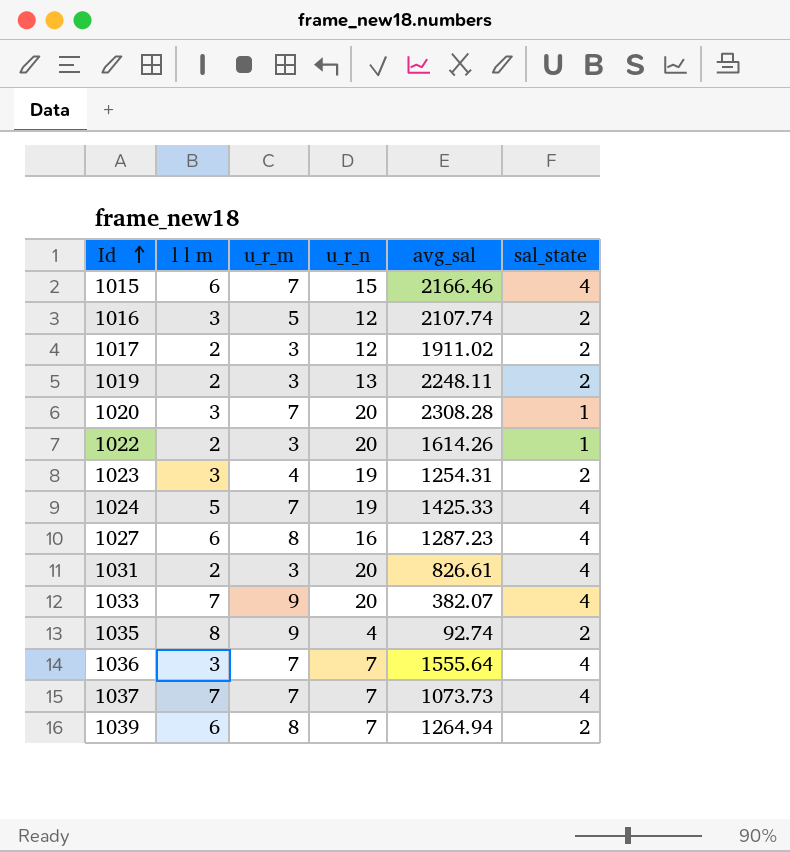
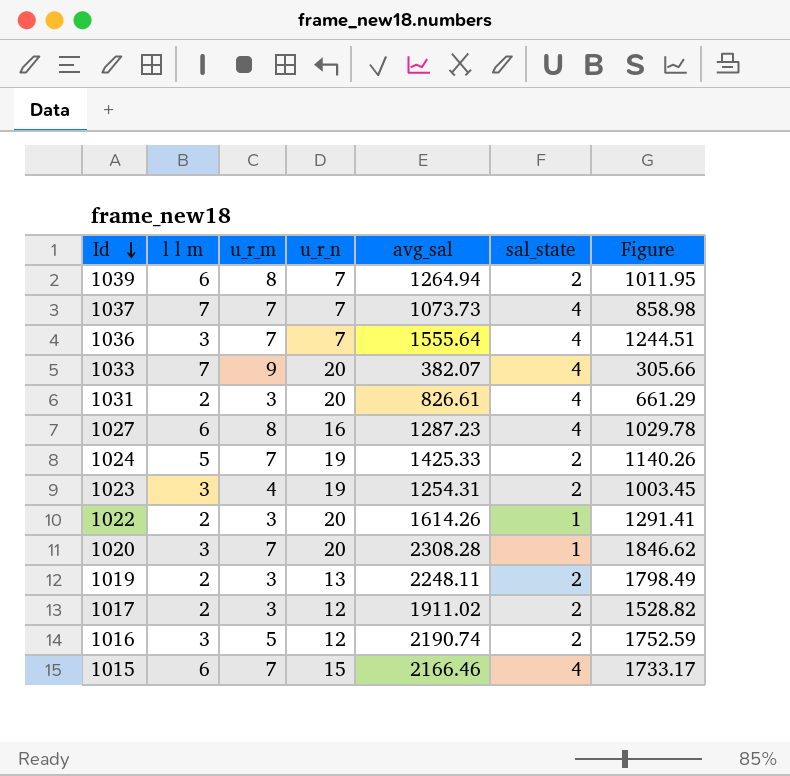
row order: Id ascending -> Id descending
column Figure | formula: none -> [avg_sal] * 0.8
row 1035: 8 | 9 | 4 | 92.74 | 2 -> none
1024 | sal_state: 4 -> 2
1016 | avg_sal: 2107.74 -> 2190.74

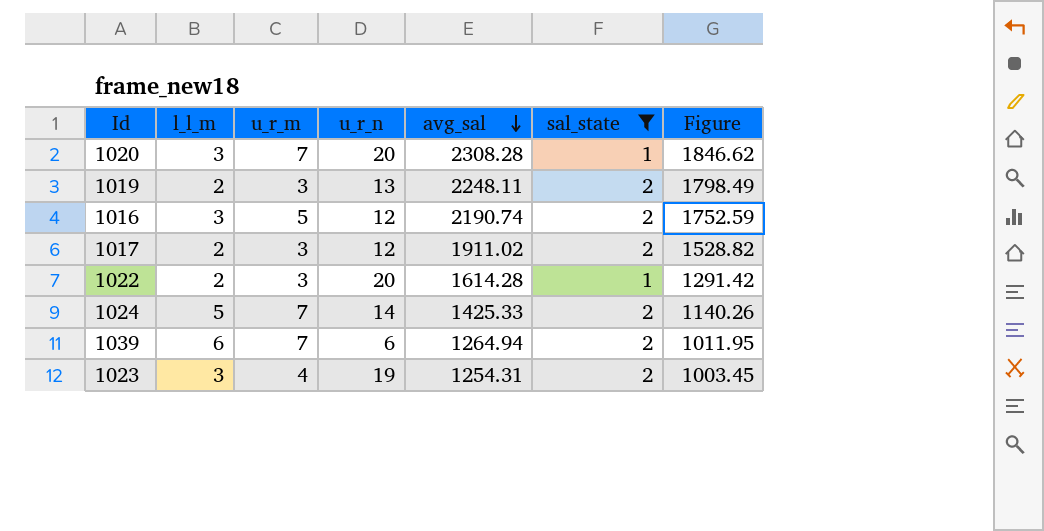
filter: none -> sal_state != 4
row order: Id descending -> avg_sal descending
column name: l l m -> l_l_m
1022 | avg_sal: 1614.26 -> 1614.28
1022 | Figure: 1291.41 -> 1291.42
1024 | u_r_n: 19 -> 14
1039 | u_r_m: 8 -> 7
1039 | u_r_n: 7 -> 6

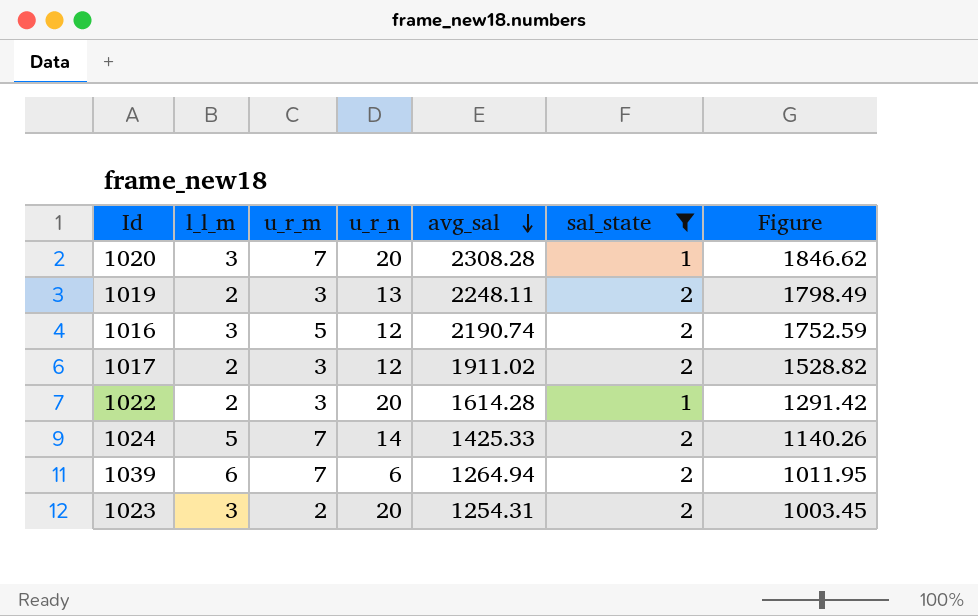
1023 | u_r_m: 4 -> 2
1023 | u_r_n: 19 -> 20

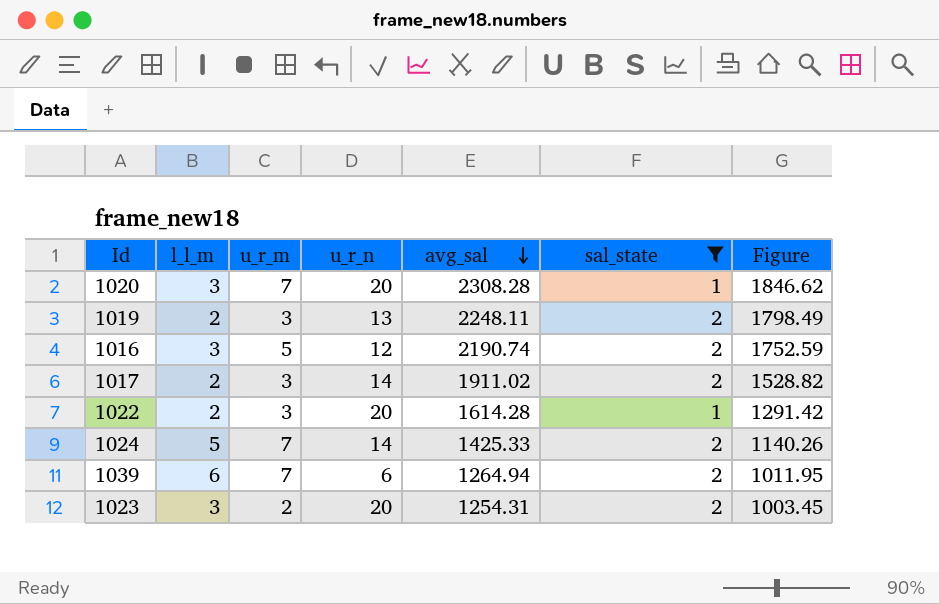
1017 | u_r_n: 12 -> 14

